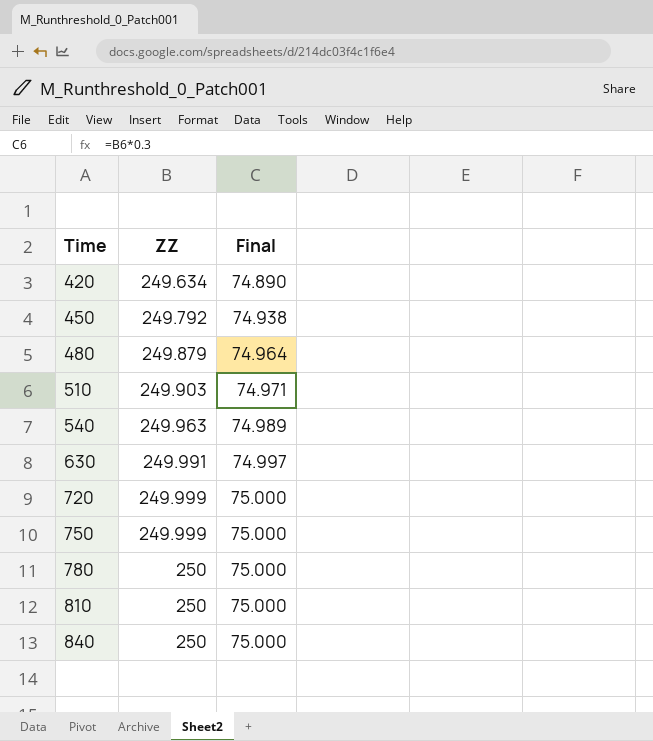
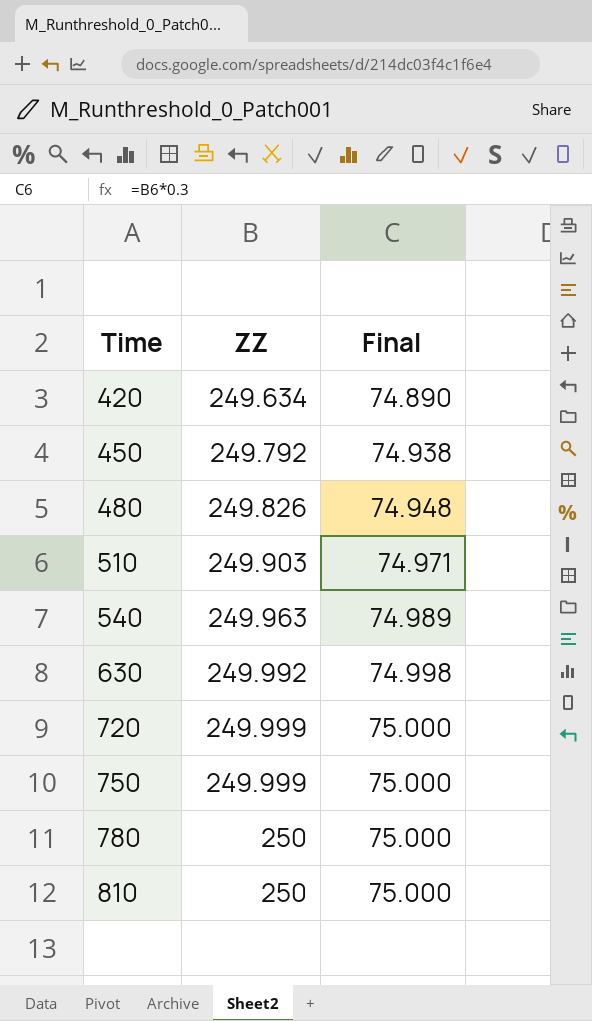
row 840: 250 | 75.000 -> none
480 | ZZ: 249.879 -> 249.826
480 | Final: 74.964 -> 74.948
630 | ZZ: 249.991 -> 249.992
630 | Final: 74.997 -> 74.998

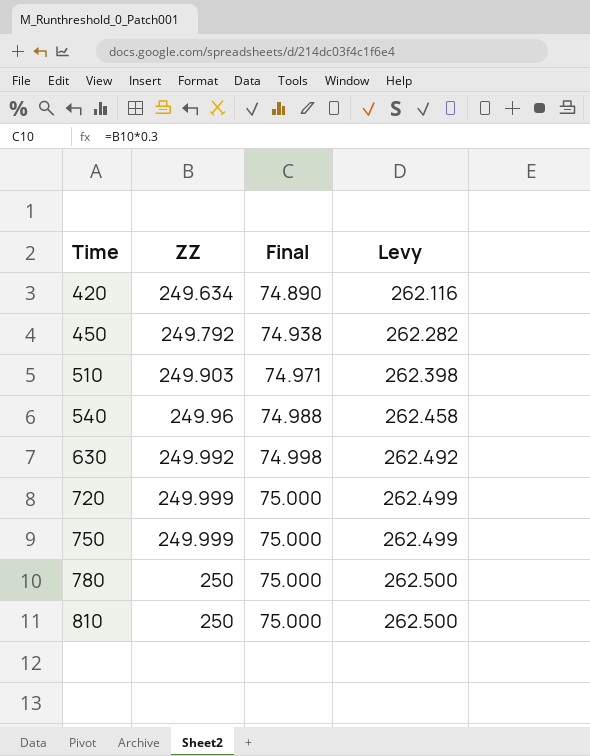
column Levy | formula: none -> [ZZ] * 1.05
row 480: 249.826 | 74.948 -> none
540 | ZZ: 249.963 -> 249.96
540 | Final: 74.989 -> 74.988

